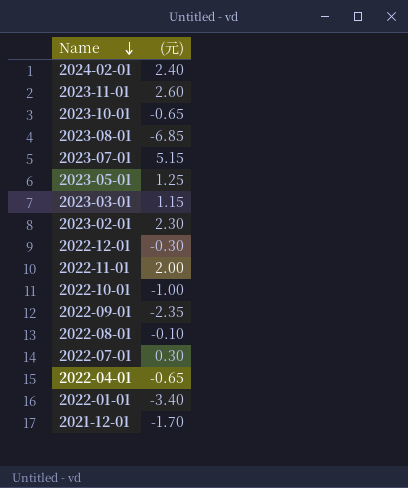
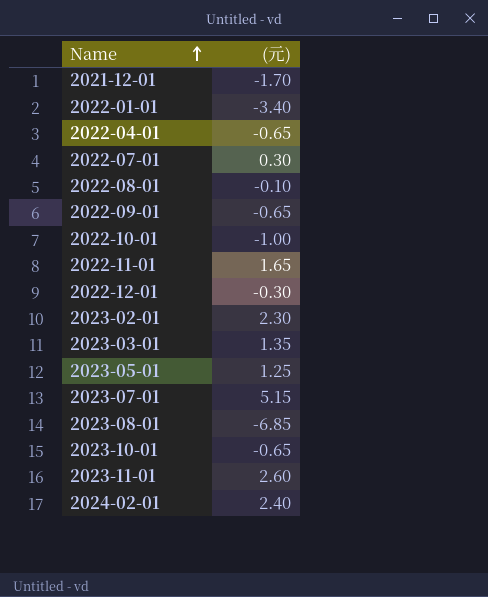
row order: Name descending -> Name ascending
2022-09-01 | (元): -2.35 -> -0.65
2022-11-01 | (元): 2.00 -> 1.65
2023-03-01 | (元): 1.15 -> 1.35

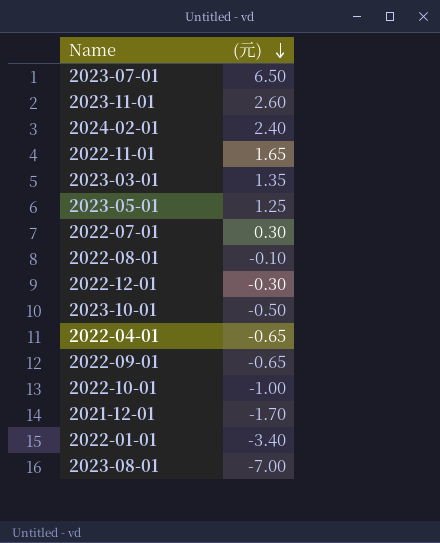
row order: Name ascending -> (元) descending
row 2023-02-01: 2.30 -> none
2023-07-01 | (元): 5.15 -> 6.50
2023-10-01 | (元): -0.65 -> -0.50
2023-08-01 | (元): -6.85 -> -7.00

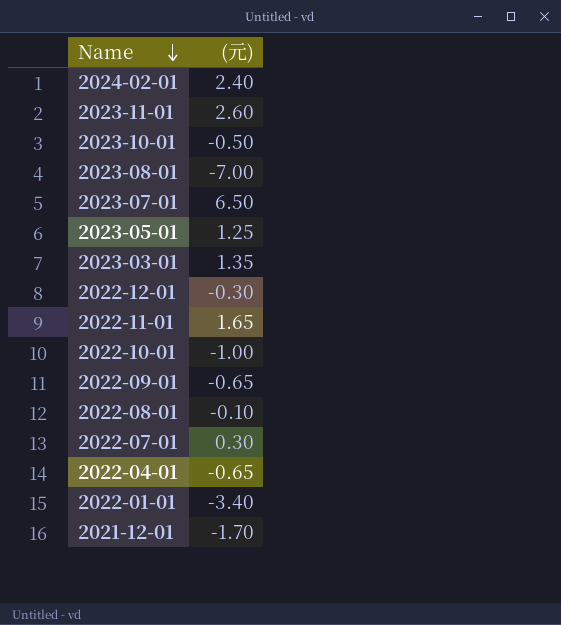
row order: (元) descending -> Name descending

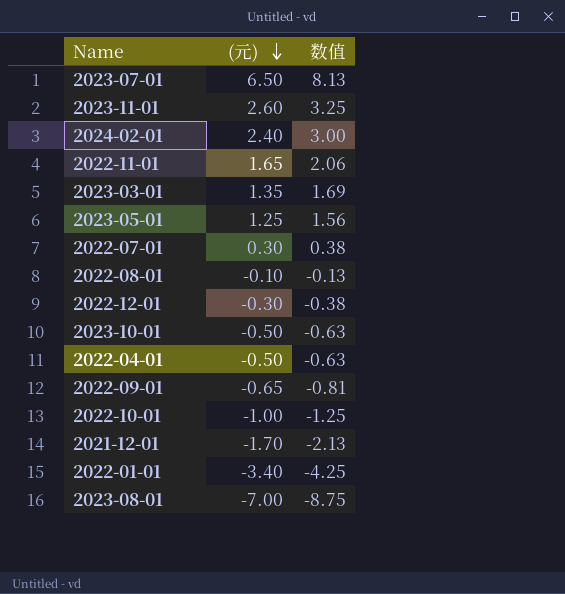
row order: Name descending -> (元) descending
column 数值 | formula: none -> [(元)] * 1.25
2022-04-01 | (元): -0.65 -> -0.50

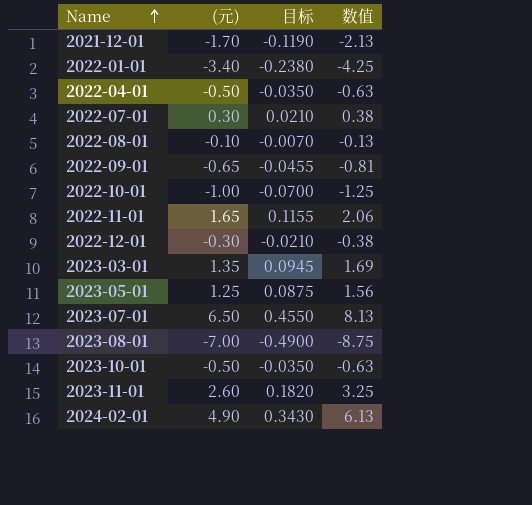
row order: (元) descending -> Name ascending
column 目标 | formula: none -> [(元)] * 0.07
2024-02-01 | (元): 2.40 -> 4.90
2024-02-01 | 数值: 3.00 -> 6.13

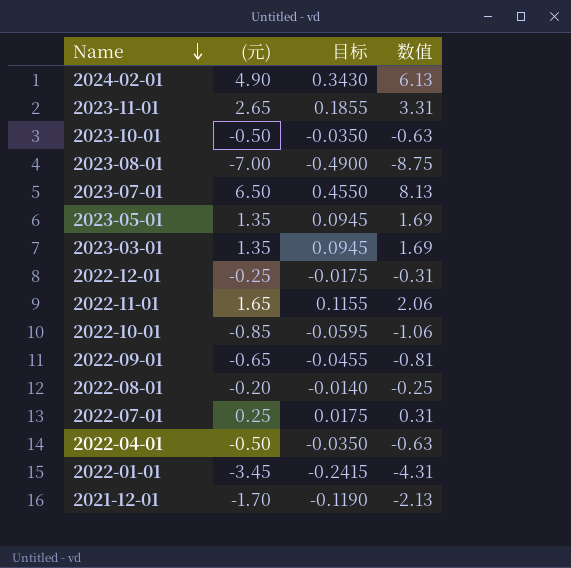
row order: Name ascending -> Name descending
2023-11-01 | (元): 2.60 -> 2.65
2023-11-01 | 目标: 0.1820 -> 0.1855
2023-11-01 | 数值: 3.25 -> 3.31
2023-05-01 | (元): 1.25 -> 1.35
2023-05-01 | 目标: 0.0875 -> 0.0945
2023-05-01 | 数值: 1.56 -> 1.69
2022-12-01 | (元): -0.30 -> -0.25
2022-12-01 | 目标: -0.0210 -> -0.0175
2022-12-01 | 数值: -0.38 -> -0.31
2022-10-01 | (元): -1.00 -> -0.85
2022-10-01 | 目标: -0.0700 -> -0.0595
2022-10-01 | 数值: -1.25 -> -1.06
2022-08-01 | (元): -0.10 -> -0.20
2022-08-01 | 目标: -0.0070 -> -0.0140
2022-08-01 | 数值: -0.13 -> -0.25
2022-07-01 | (元): 0.30 -> 0.25
2022-07-01 | 目标: 0.0210 -> 0.0175
2022-07-01 | 数值: 0.38 -> 0.31
2022-01-01 | (元): -3.40 -> -3.45
2022-01-01 | 目标: -0.2380 -> -0.2415
2022-01-01 | 数值: -4.25 -> -4.31

